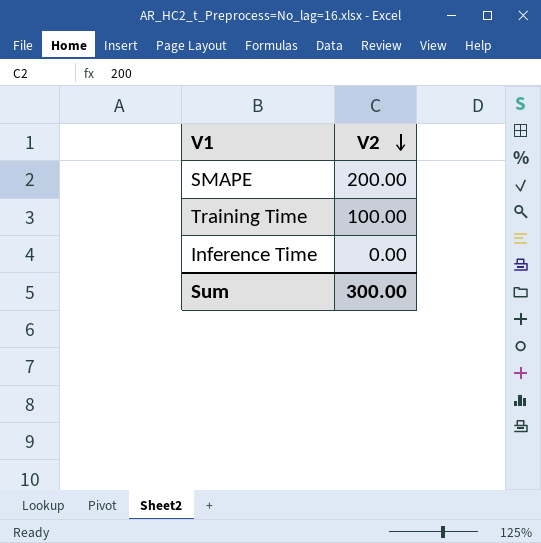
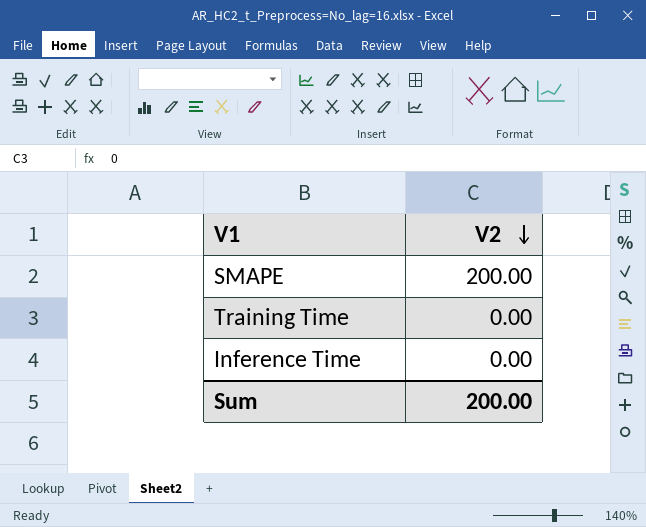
Training Time | V2: 100.00 -> 0.00
Sum | V2: 300.00 -> 200.00

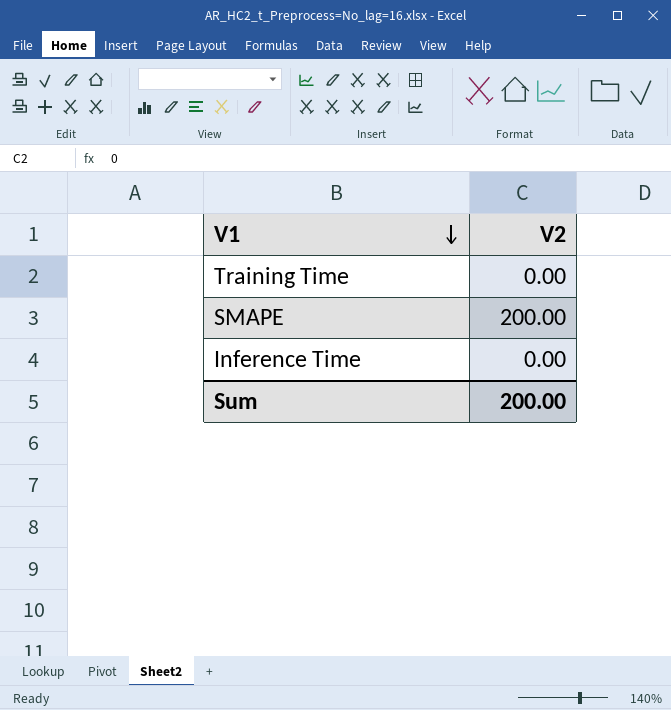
row order: V2 descending -> V1 descending

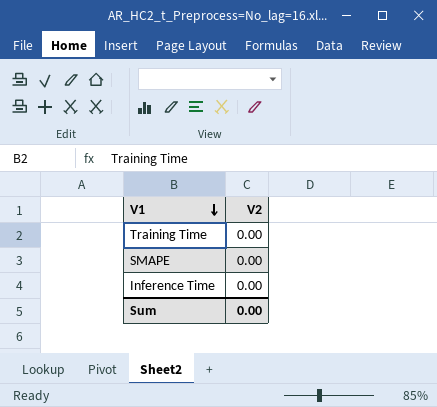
SMAPE | V2: 200.00 -> 0.00
Sum | V2: 200.00 -> 0.00

